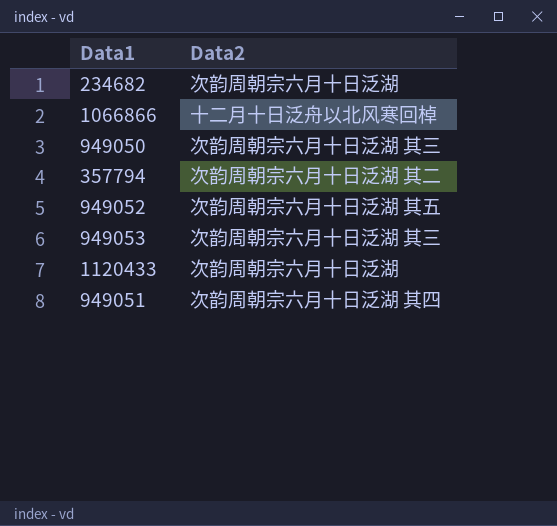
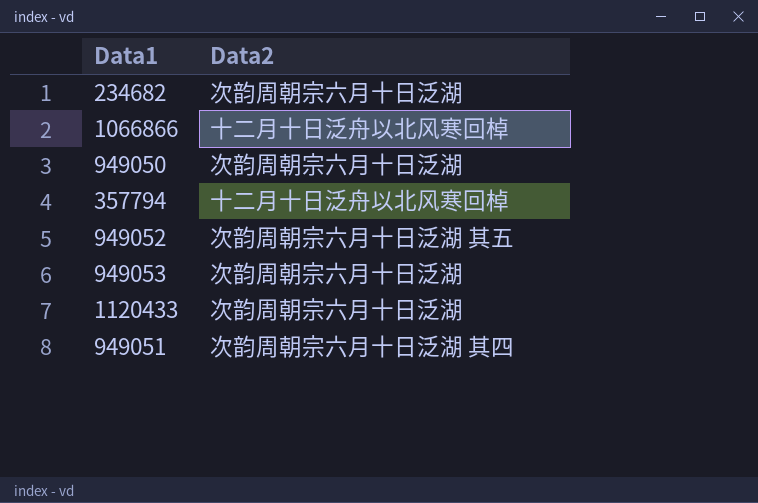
949050 | Data2: 次韵周朝宗六月十日泛湖 其三 -> 次韵周朝宗六月十日泛湖
357794 | Data2: 次韵周朝宗六月十日泛湖 其二 -> 十二月十日泛舟以北风寒回棹
949053 | Data2: 次韵周朝宗六月十日泛湖 其三 -> 次韵周朝宗六月十日泛湖

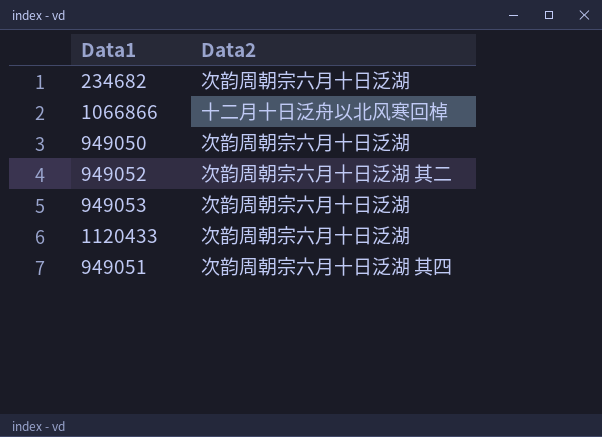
row 357794: 十二月十日泛舟以北风寒回棹 -> none
949052 | Data2: 次韵周朝宗六月十日泛湖 其五 -> 次韵周朝宗六月十日泛湖 其二

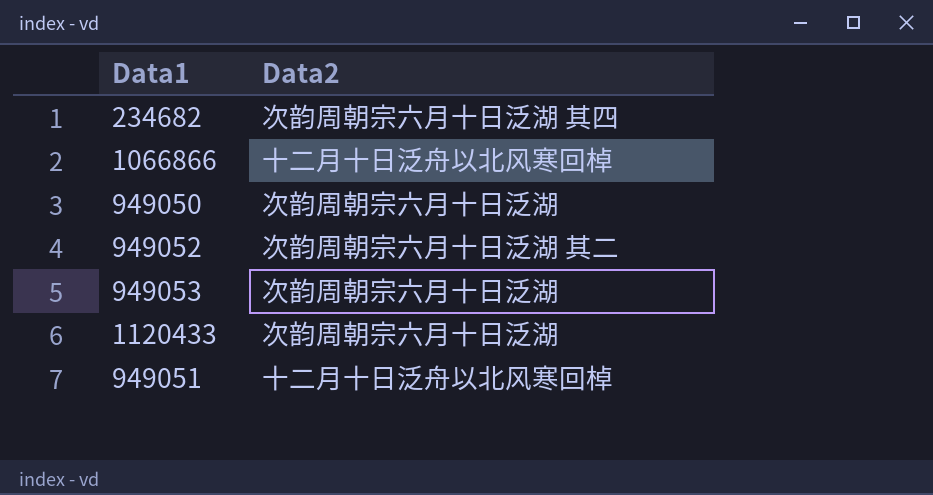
234682 | Data2: 次韵周朝宗六月十日泛湖 -> 次韵周朝宗六月十日泛湖 其四
949051 | Data2: 次韵周朝宗六月十日泛湖 其四 -> 十二月十日泛舟以北风寒回棹

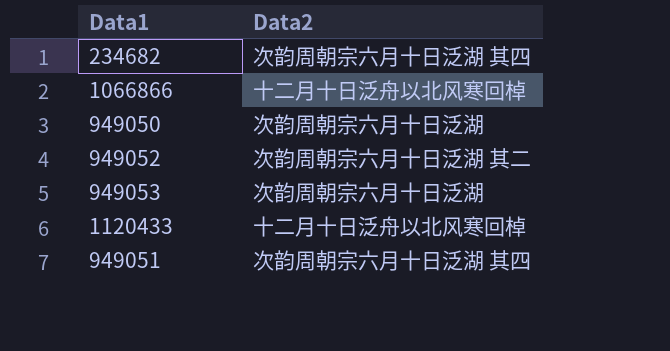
1120433 | Data2: 次韵周朝宗六月十日泛湖 -> 十二月十日泛舟以北风寒回棹
949051 | Data2: 十二月十日泛舟以北风寒回棹 -> 次韵周朝宗六月十日泛湖 其四

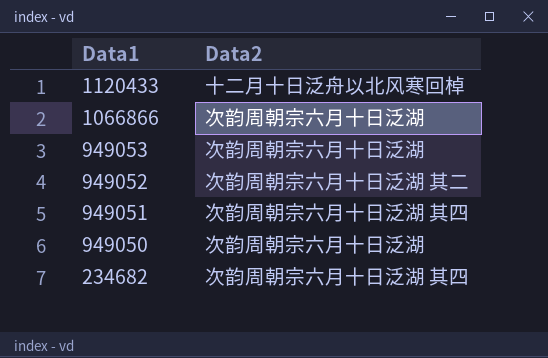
row order: none -> Data1 descending
1066866 | Data2: 十二月十日泛舟以北风寒回棹 -> 次韵周朝宗六月十日泛湖

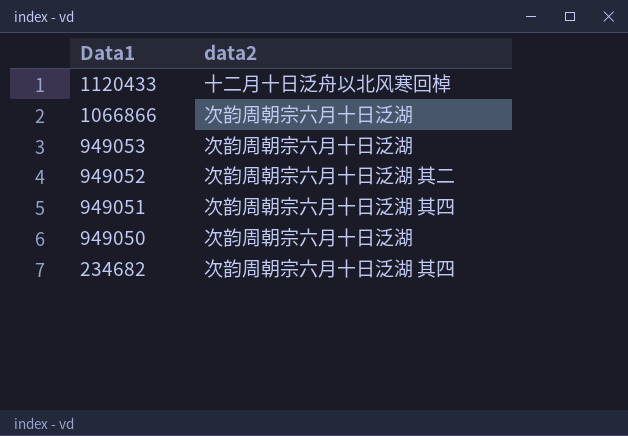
column name: Data2 -> data2

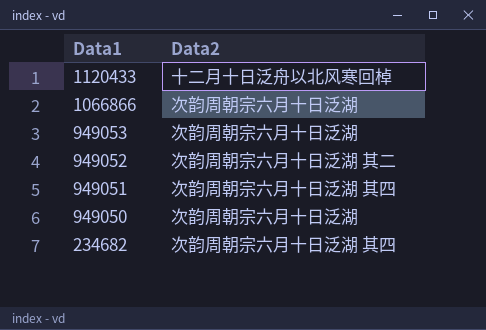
column name: data2 -> Data2

